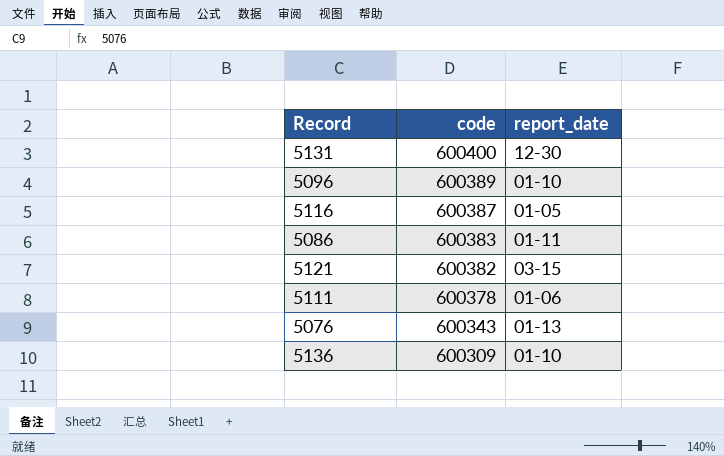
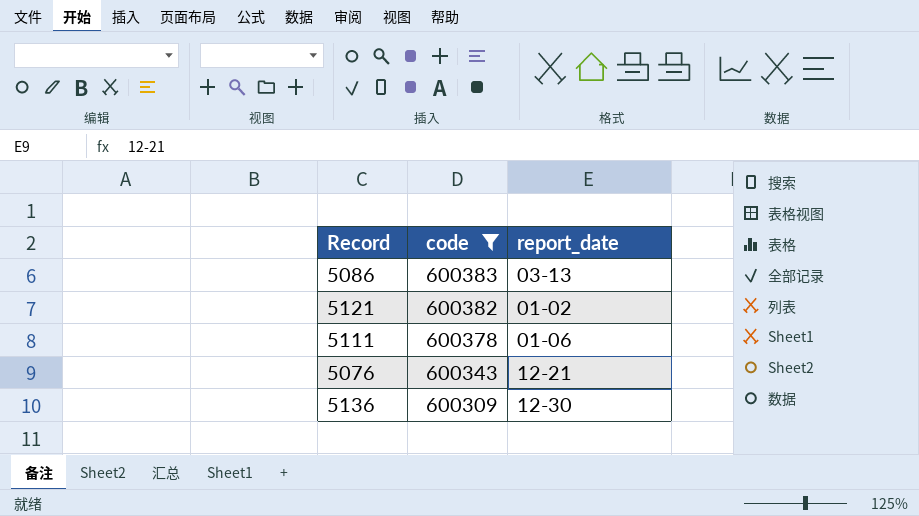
filter: none -> code <= 600383
5086 | report_date: 01-11 -> 03-13
5121 | report_date: 03-15 -> 01-02
5076 | report_date: 01-13 -> 12-21
5136 | report_date: 01-10 -> 12-30

